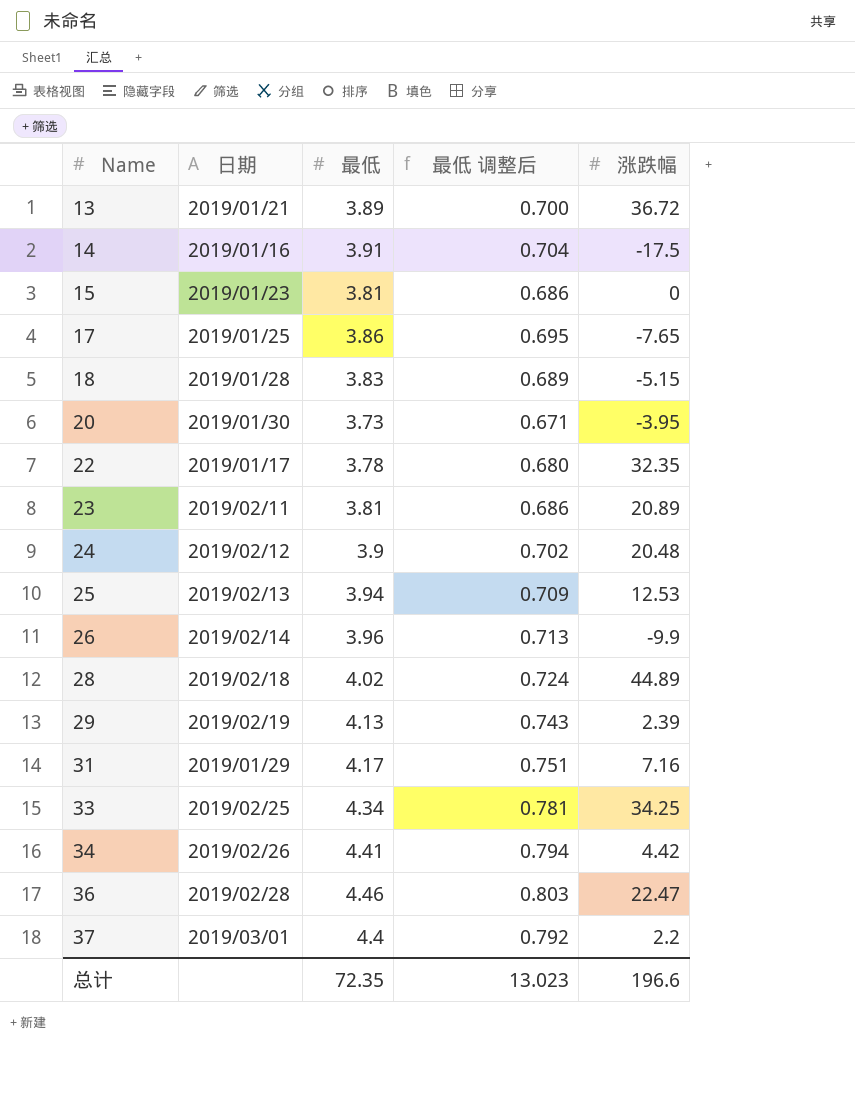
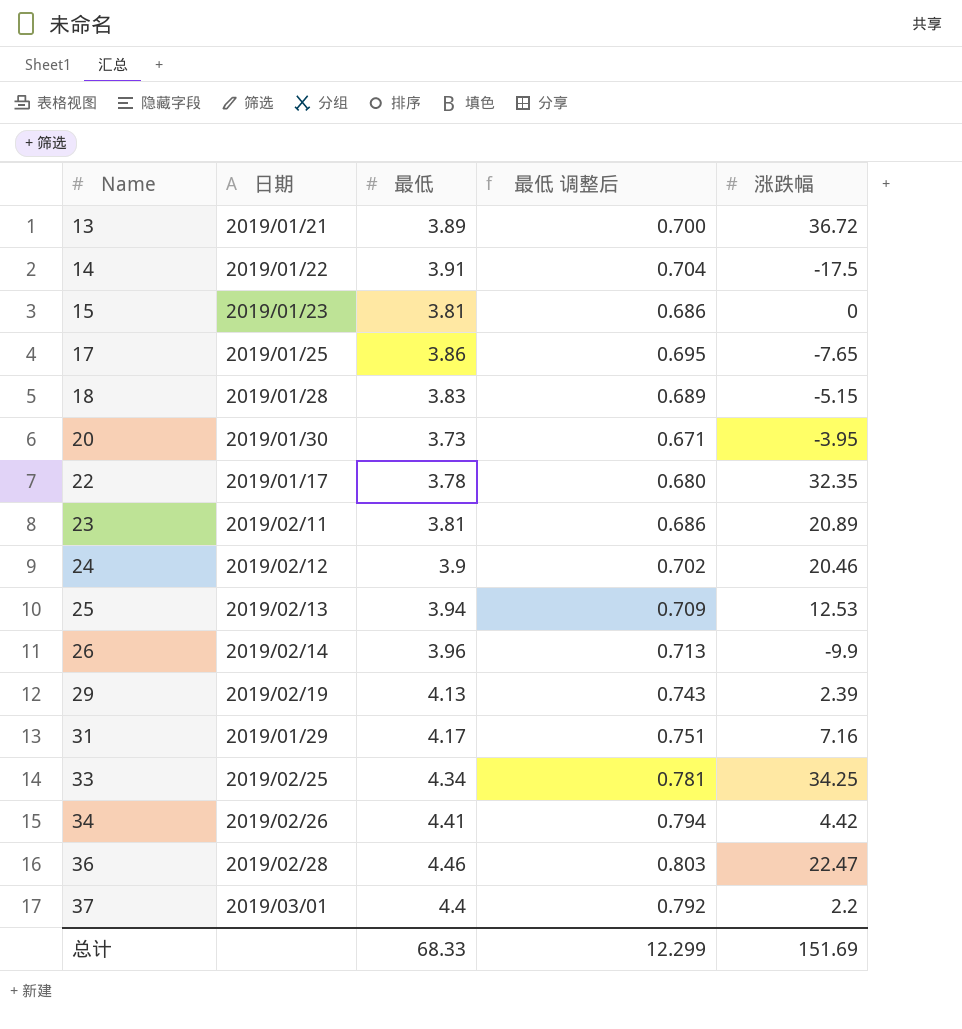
row 28: 2019/02/18 | 4.02 | 0.724 | 44.89 -> none
14 | 日期: 2019/01/16 -> 2019/01/22
24 | 涨跌幅: 20.48 -> 20.46
总计 | 最低: 72.35 -> 68.33
总计 | 最低 调整后: 13.023 -> 12.299
总计 | 涨跌幅: 196.6 -> 151.69

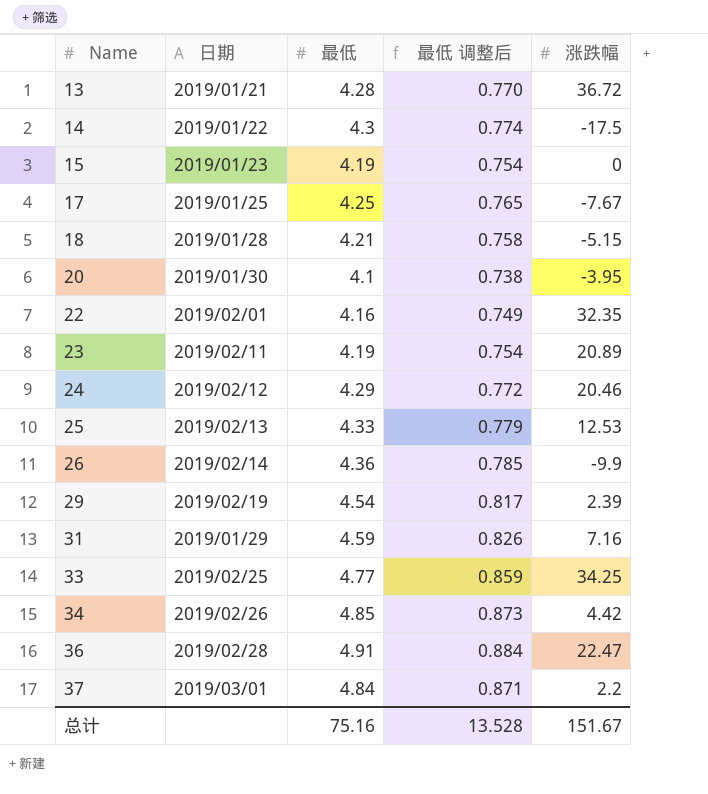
13 | 最低: 3.89 -> 4.28
13 | 最低 调整后: 0.700 -> 0.770
14 | 最低: 3.91 -> 4.3
14 | 最低 调整后: 0.704 -> 0.774
15 | 最低: 3.81 -> 4.19
15 | 最低 调整后: 0.686 -> 0.754
17 | 最低: 3.86 -> 4.25
17 | 最低 调整后: 0.695 -> 0.765
17 | 涨跌幅: -7.65 -> -7.67
18 | 最低: 3.83 -> 4.21
18 | 最低 调整后: 0.689 -> 0.758
20 | 最低: 3.73 -> 4.1
20 | 最低 调整后: 0.671 -> 0.738
22 | 日期: 2019/01/17 -> 2019/02/01
22 | 最低: 3.78 -> 4.16
22 | 最低 调整后: 0.680 -> 0.749
23 | 最低: 3.81 -> 4.19
23 | 最低 调整后: 0.686 -> 0.754
24 | 最低: 3.9 -> 4.29
24 | 最低 调整后: 0.702 -> 0.772
25 | 最低: 3.94 -> 4.33
25 | 最低 调整后: 0.709 -> 0.779
26 | 最低: 3.96 -> 4.36
26 | 最低 调整后: 0.713 -> 0.785
29 | 最低: 4.13 -> 4.54
29 | 最低 调整后: 0.743 -> 0.817
31 | 最低: 4.17 -> 4.59
31 | 最低 调整后: 0.751 -> 0.826
33 | 最低: 4.34 -> 4.77
33 | 最低 调整后: 0.781 -> 0.859
34 | 最低: 4.41 -> 4.85
34 | 最低 调整后: 0.794 -> 0.873
36 | 最低: 4.46 -> 4.91
36 | 最低 调整后: 0.803 -> 0.884
37 | 最低: 4.4 -> 4.84
37 | 最低 调整后: 0.792 -> 0.871
总计 | 最低: 68.33 -> 75.16
总计 | 最低 调整后: 12.299 -> 13.528
总计 | 涨跌幅: 151.69 -> 151.67

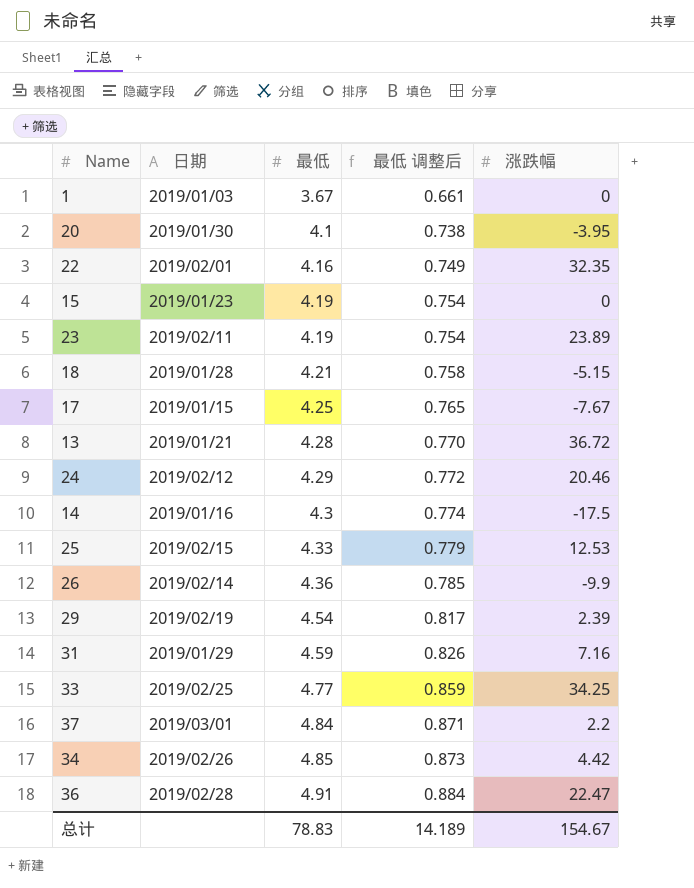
row order: Name ascending -> 最低 ascending
row 1: none -> 2019/01/03 | 3.67 | 0.661 | 0
23 | 涨跌幅: 20.89 -> 23.89
17 | 日期: 2019/01/25 -> 2019/01/15
14 | 日期: 2019/01/22 -> 2019/01/16
25 | 日期: 2019/02/13 -> 2019/02/15
总计 | 最低: 75.16 -> 78.83
总计 | 最低 调整后: 13.528 -> 14.189
总计 | 涨跌幅: 151.67 -> 154.67

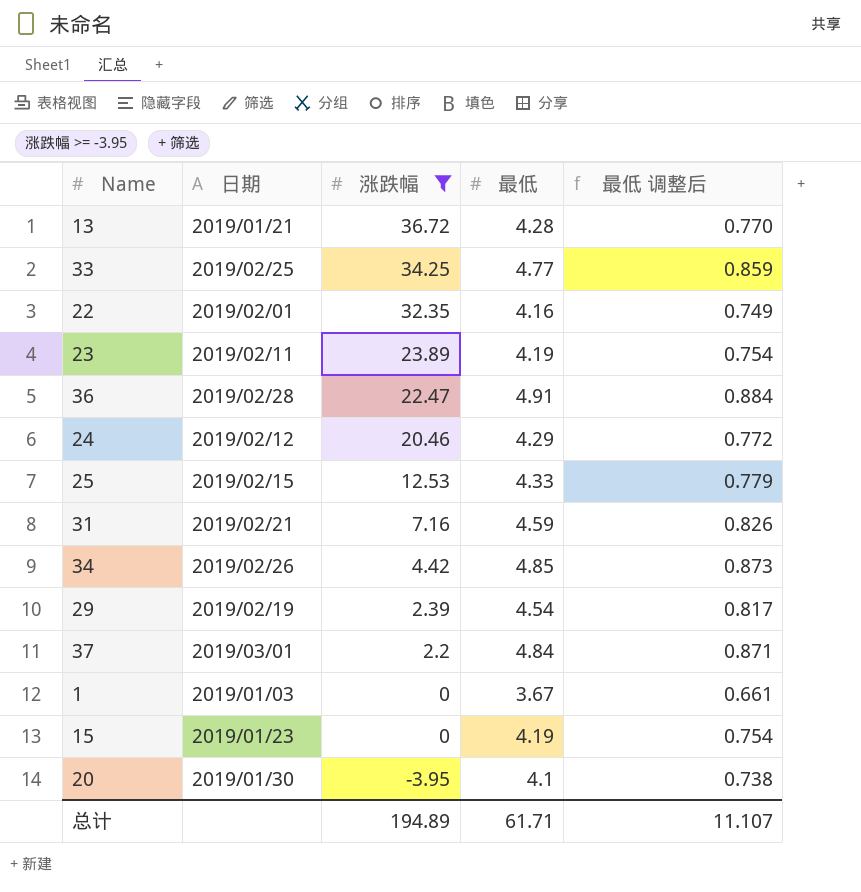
filter: none -> 涨跌幅 >= -3.95
row order: 最低 ascending -> 涨跌幅 descending
column 涨跌幅 | position: 5 -> 3
31 | 日期: 2019/01/29 -> 2019/02/21
总计 | 涨跌幅: 154.67 -> 194.89
总计 | 最低: 78.83 -> 61.71
总计 | 最低 调整后: 14.189 -> 11.107

